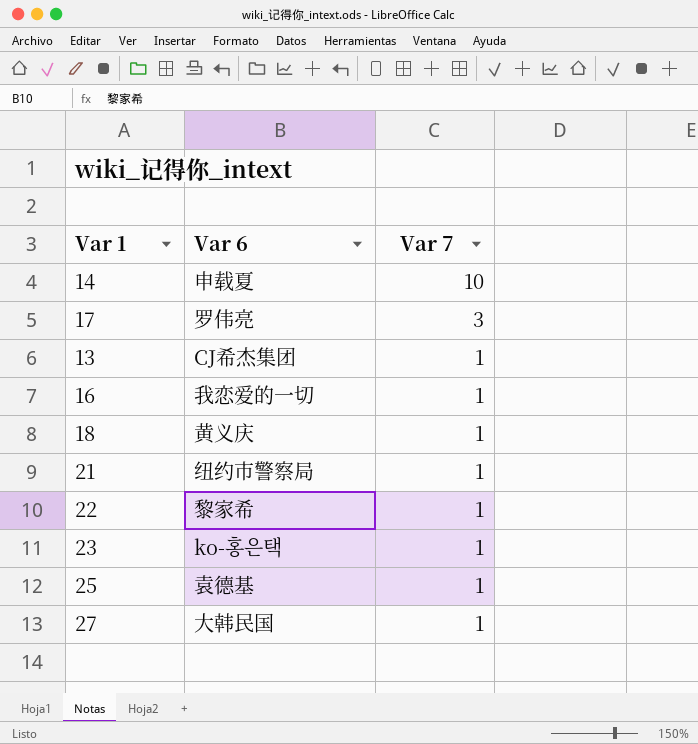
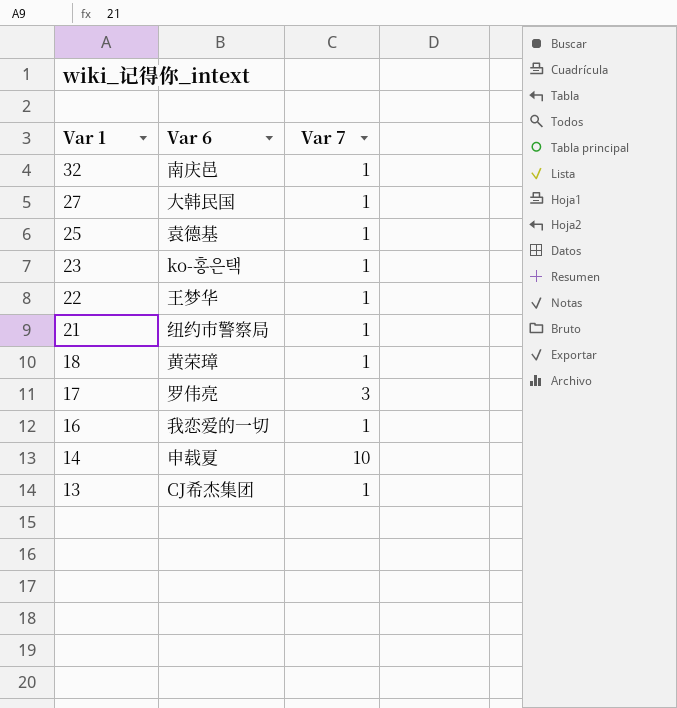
row order: Var 7 descending -> Var 1 descending
row 32: none -> 南庆邑 | 1
22 | Var 6: 黎家希 -> 王梦华
18 | Var 6: 黄义庆 -> 黄荣璋

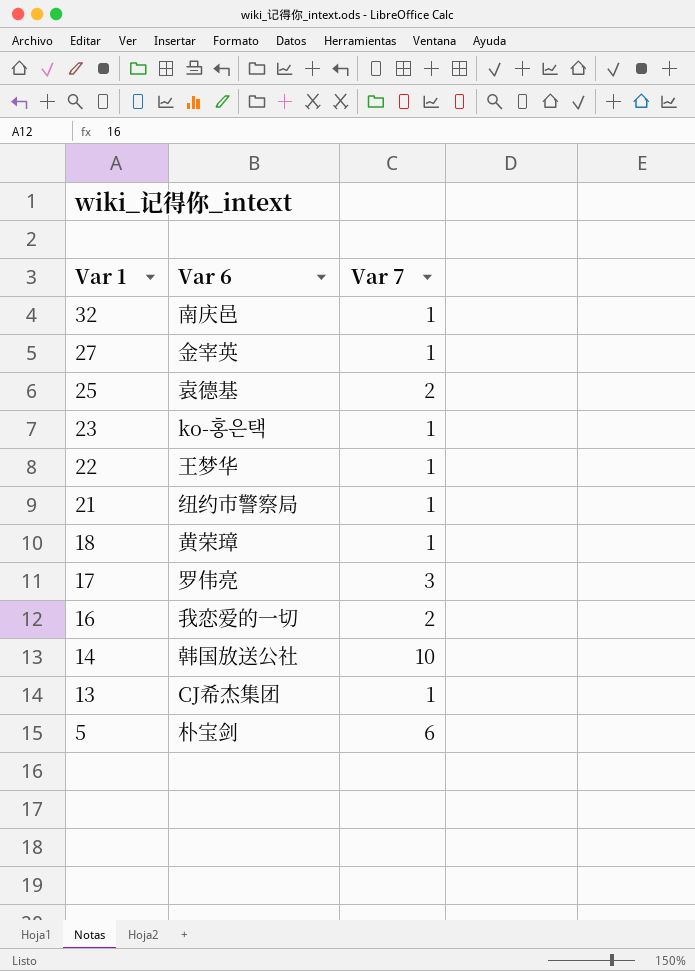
27 | Var 6: 大韩民国 -> 金宰英
25 | Var 7: 1 -> 2
16 | Var 7: 1 -> 2
14 | Var 6: 申载夏 -> 韩国放送公社
row 5: none -> 朴宝剑 | 6

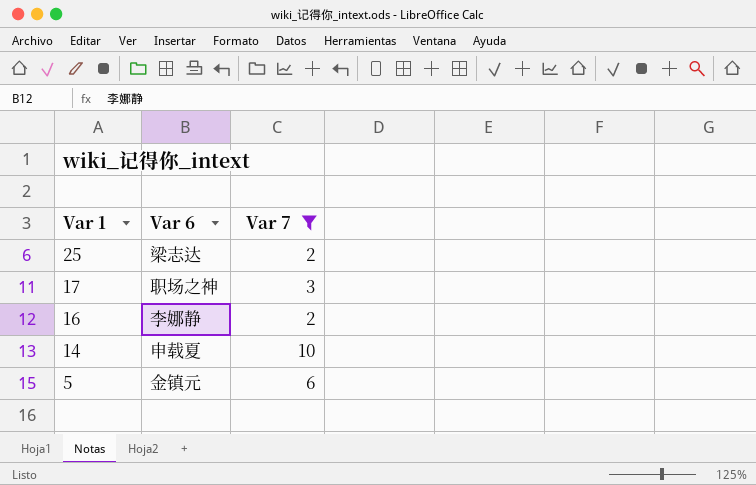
filter: none -> Var 7 != 1
25 | Var 6: 袁德基 -> 梁志达
17 | Var 6: 罗伟亮 -> 职场之神
16 | Var 6: 我恋爱的一切 -> 李娜静
14 | Var 6: 韩国放送公社 -> 申载夏
5 | Var 6: 朴宝剑 -> 金镇元

